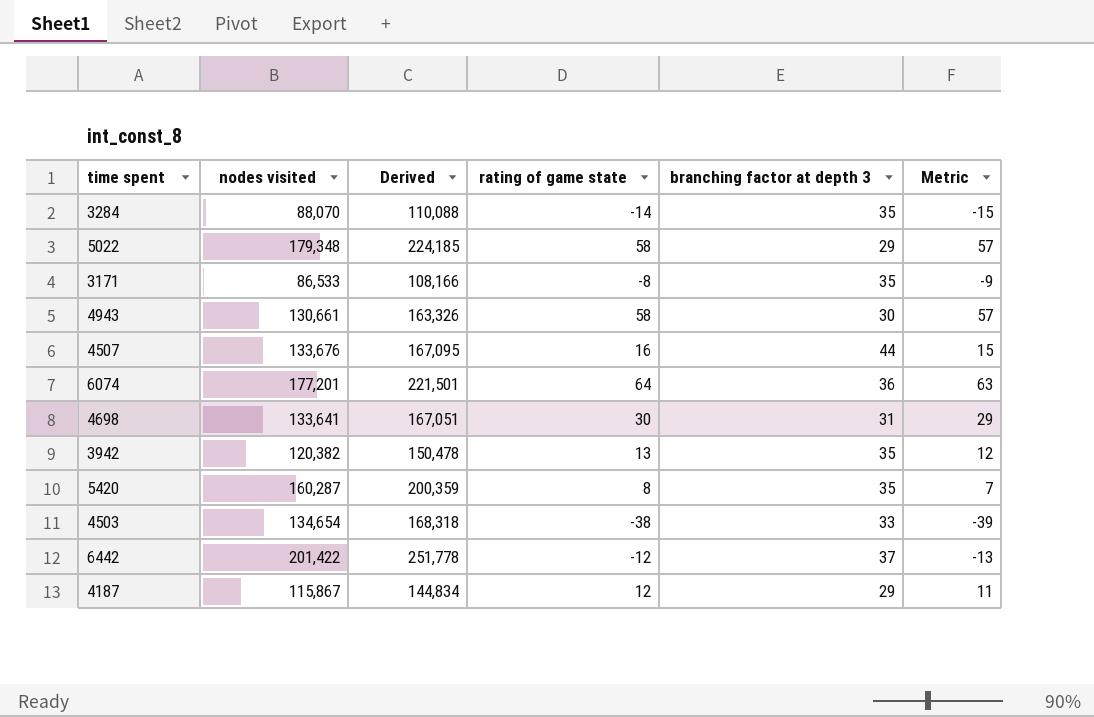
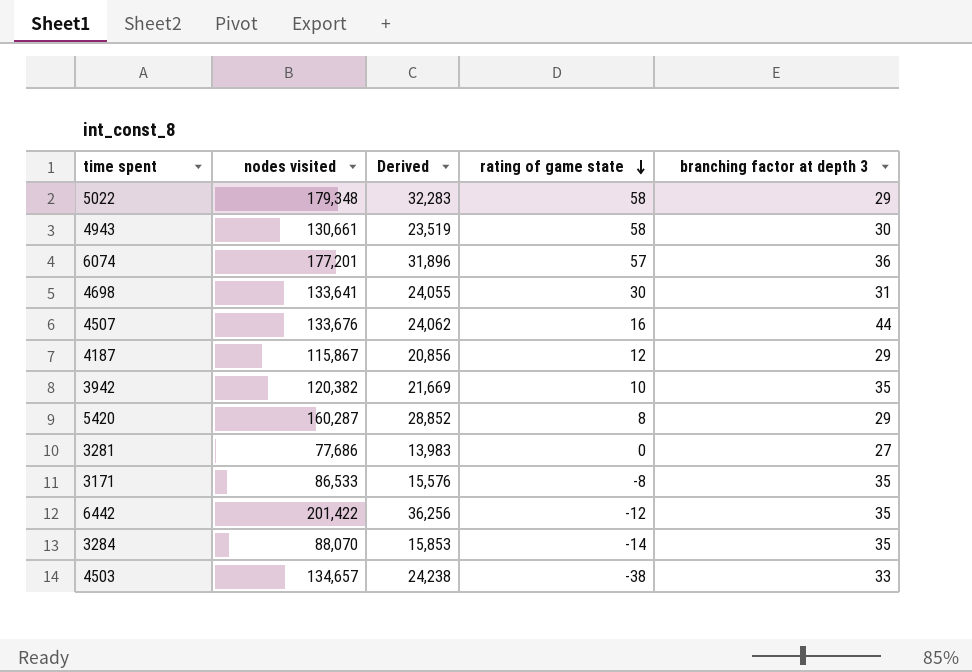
row order: none -> rating of game state descending
column Metric | formula: [rating of game state] - 1 -> none
column Derived | formula: [nodes visited] * 1.25 -> [nodes visited] * 0.18
6074 | rating of game state: 64 -> 57
3942 | rating of game state: 13 -> 10
5420 | branching factor at depth 3: 35 -> 29
row 3281: none -> 77,686 | 13,983 | 0 | 27
6442 | branching factor at depth 3: 37 -> 35
4503 | nodes visited: 134,654 -> 134,657

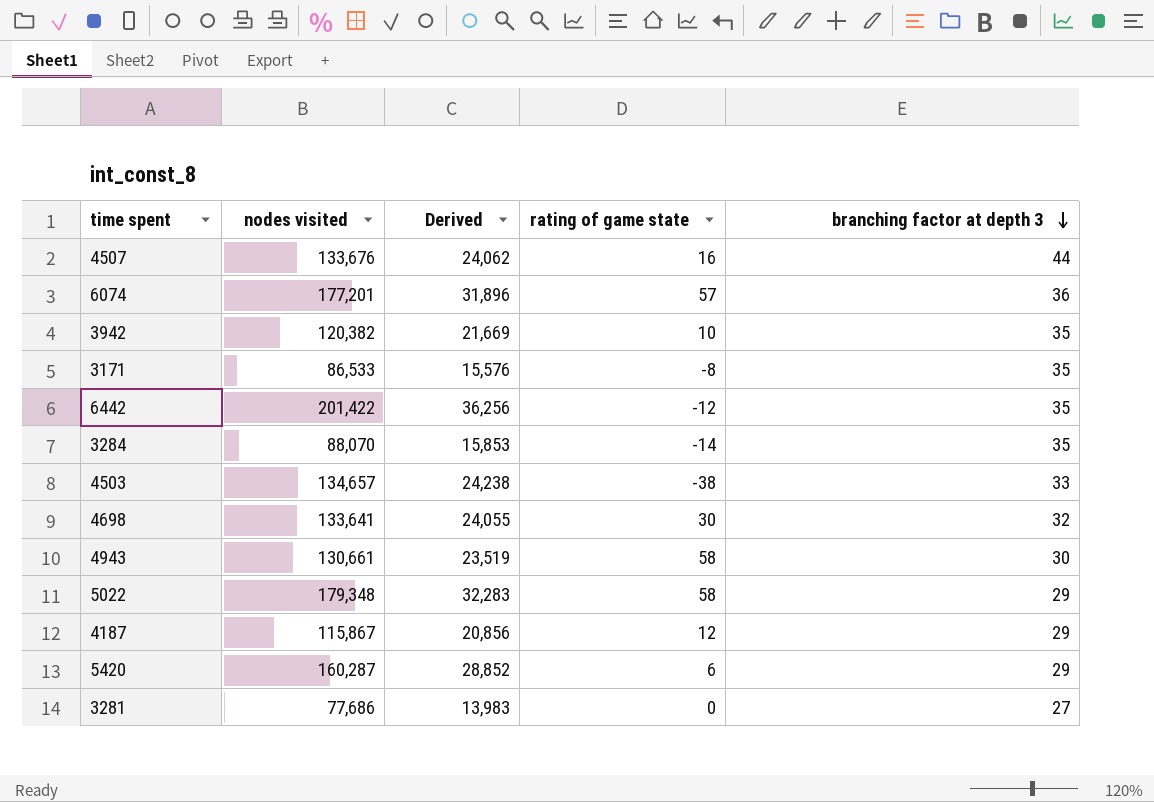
row order: rating of game state descending -> branching factor at depth 3 descending
4698 | branching factor at depth 3: 31 -> 32
5420 | rating of game state: 8 -> 6

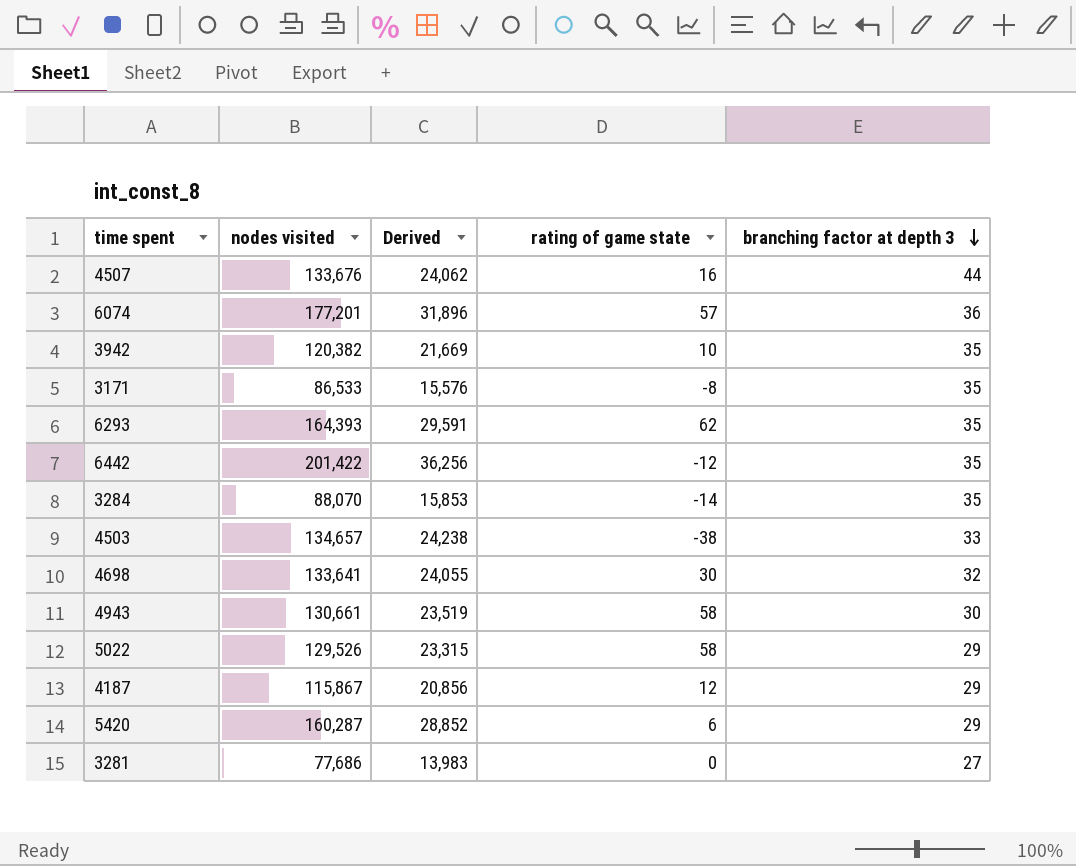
row 6293: none -> 164,393 | 29,591 | 62 | 35
5022 | nodes visited: 179,348 -> 129,526
5022 | Derived: 32,283 -> 23,315

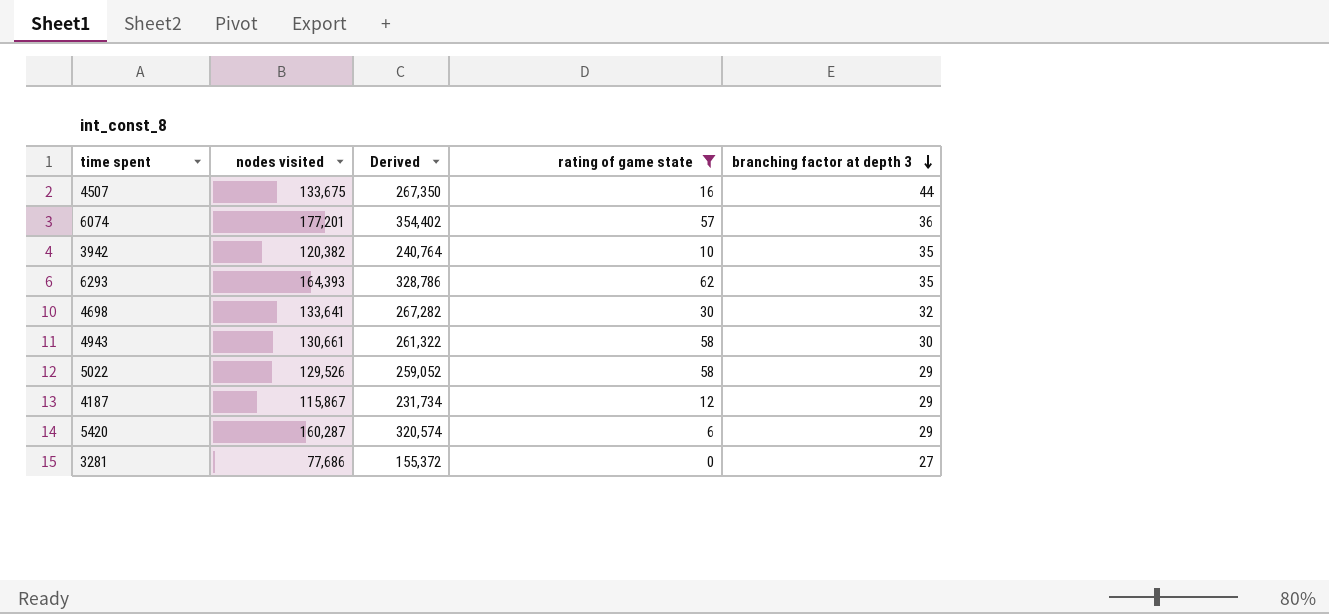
filter: none -> rating of game state >= 0
column Derived | formula: [nodes visited] * 0.18 -> [nodes visited] * 2
4507 | nodes visited: 133,676 -> 133,675

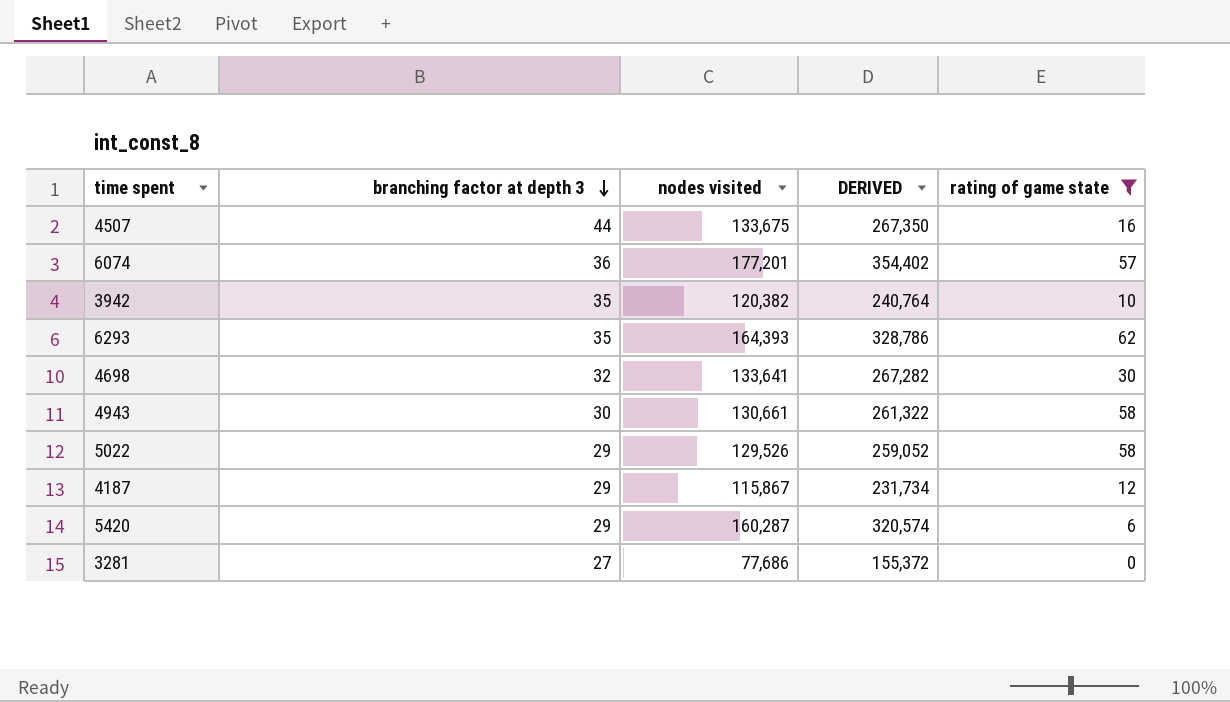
column branching factor at depth 3 | position: 5 -> 2
column name: Derived -> DERIVED

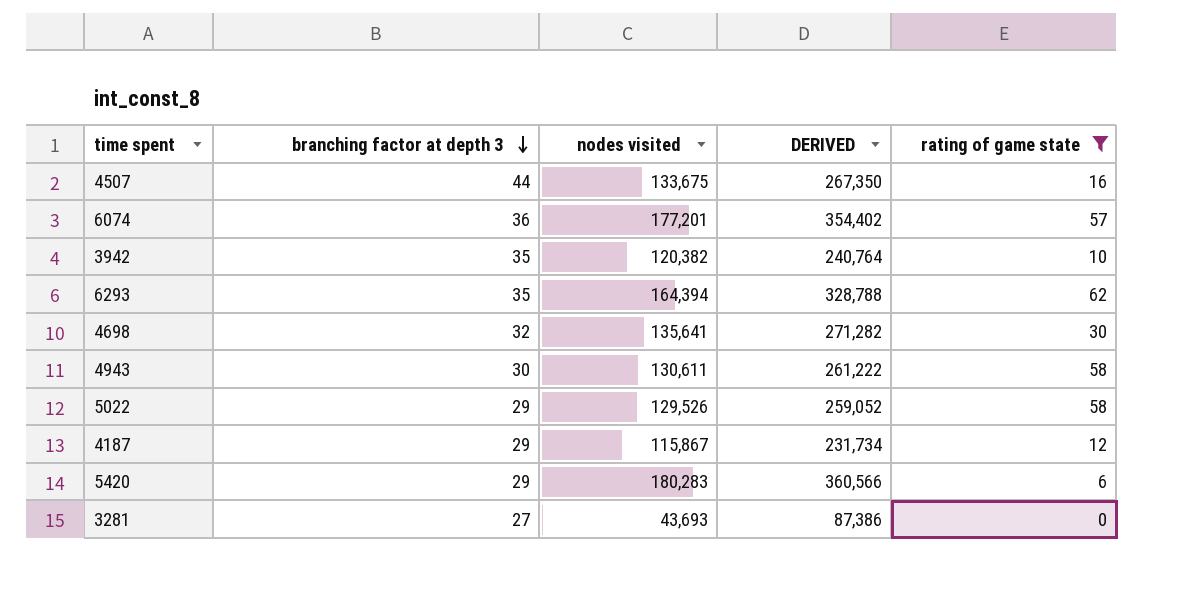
6293 | nodes visited: 164,393 -> 164,394
6293 | DERIVED: 328,786 -> 328,788
4698 | nodes visited: 133,641 -> 135,641
4698 | DERIVED: 267,282 -> 271,282
4943 | nodes visited: 130,661 -> 130,611
4943 | DERIVED: 261,322 -> 261,222
5420 | nodes visited: 160,287 -> 180,283
5420 | DERIVED: 320,574 -> 360,566
3281 | nodes visited: 77,686 -> 43,693
3281 | DERIVED: 155,372 -> 87,386

